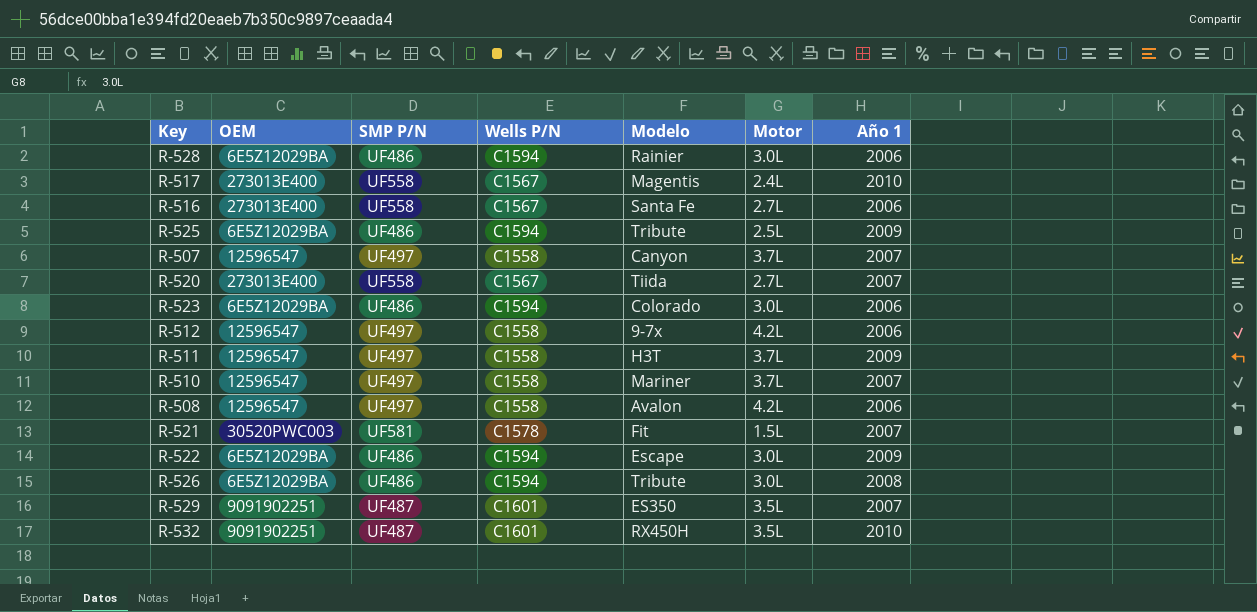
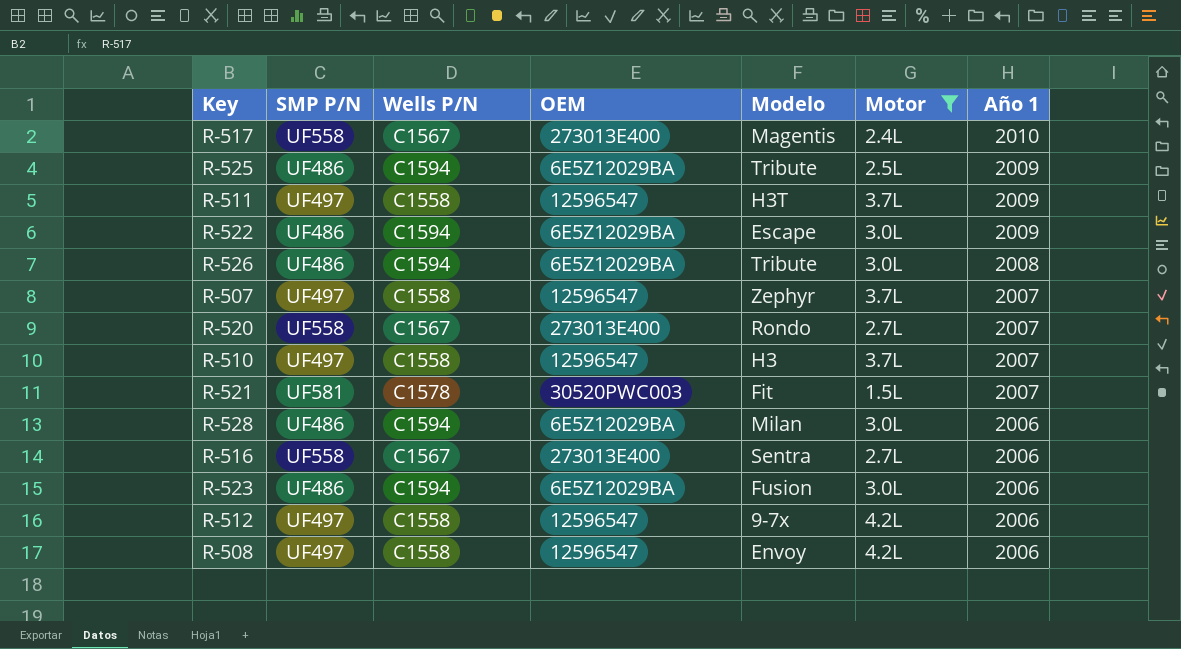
filter: none -> Motor != 3.5L
row order: none -> Año 1 descending
column OEM | position: 2 -> 4
R-507 | Modelo: Canyon -> Zephyr
R-520 | Modelo: Tiida -> Rondo
R-510 | Modelo: Mariner -> H3
R-528 | Modelo: Rainier -> Milan
R-516 | Modelo: Santa Fe -> Sentra
R-523 | Modelo: Colorado -> Fusion
R-508 | Modelo: Avalon -> Envoy

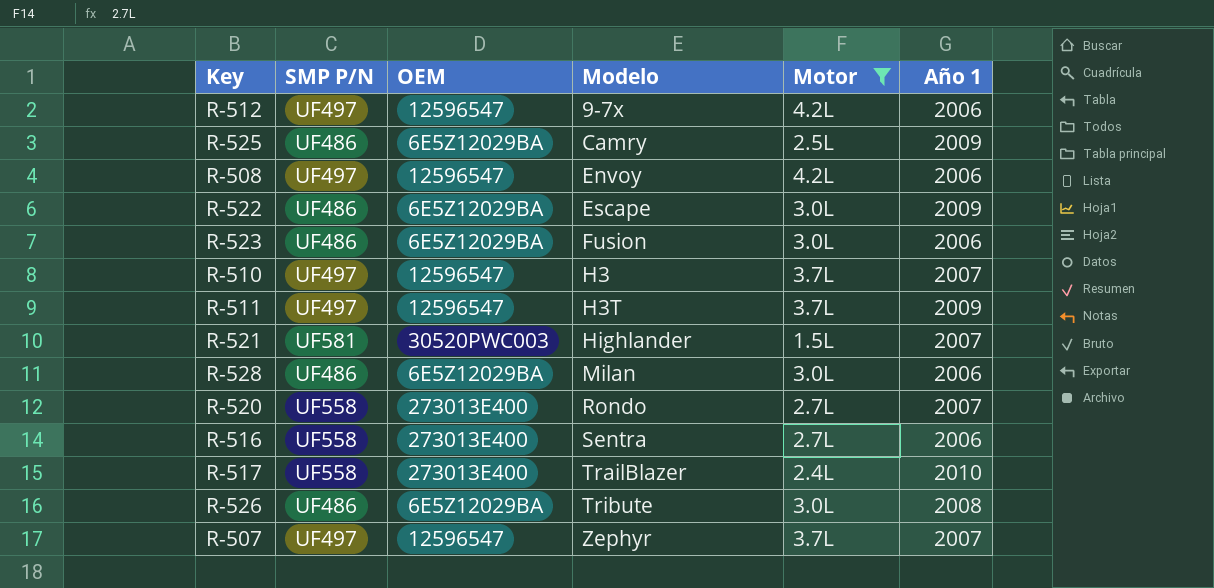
row order: Año 1 descending -> Modelo ascending
column Wells P/N | position: 3 -> none
R-525 | Modelo: Tribute -> Camry
R-521 | Modelo: Fit -> Highlander
R-517 | Modelo: Magentis -> TrailBlazer

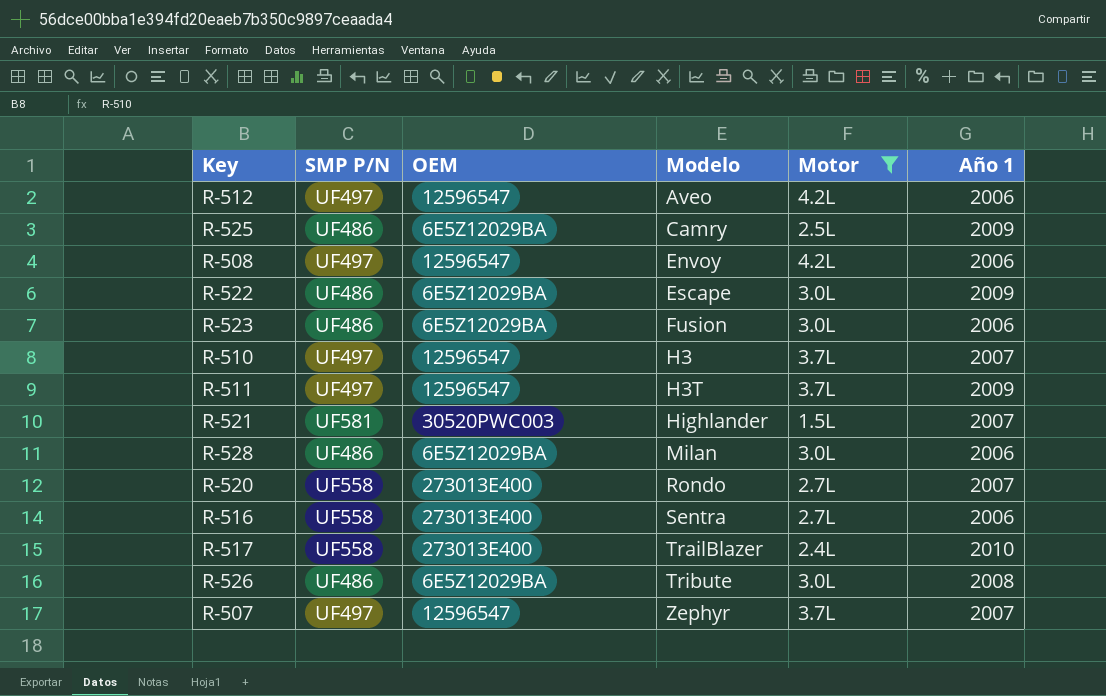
R-512 | Modelo: 9-7x -> Aveo

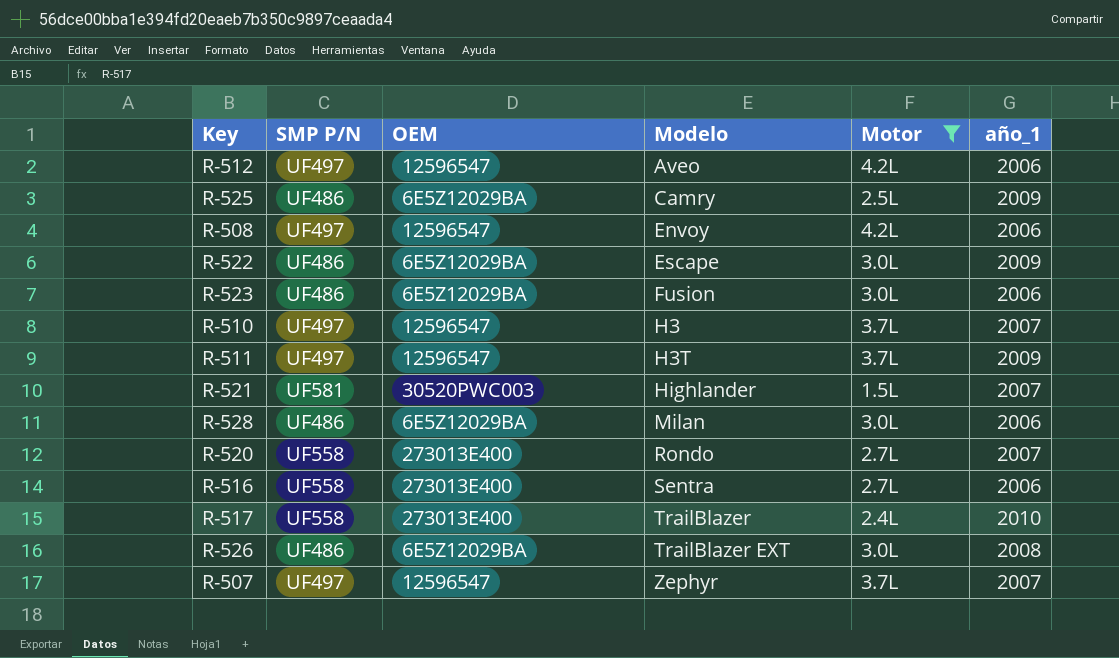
column name: Año 1 -> año_1
R-526 | Modelo: Tribute -> TrailBlazer EXT

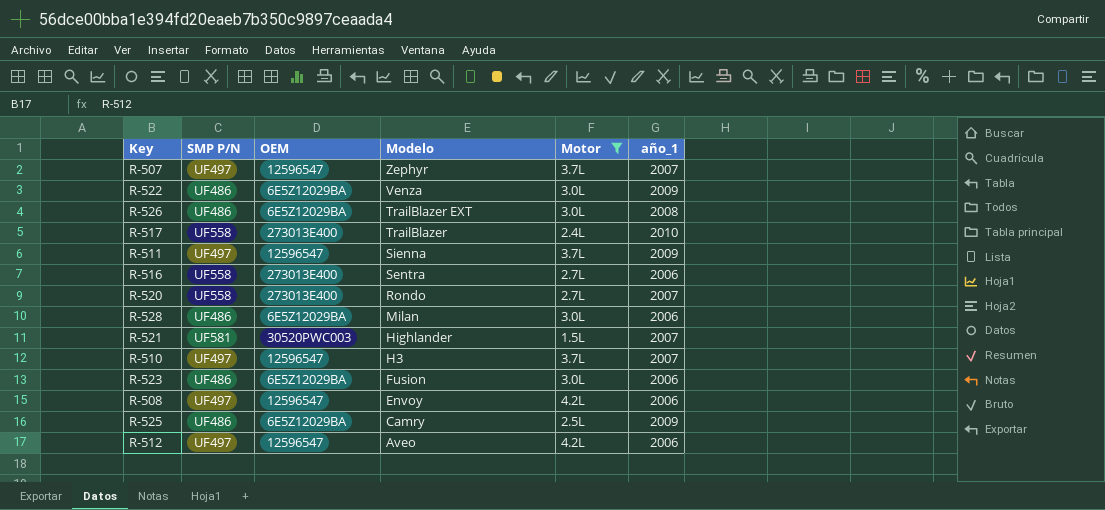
row order: Modelo ascending -> Modelo descending
R-522 | Modelo: Escape -> Venza
R-511 | Modelo: H3T -> Sienna

